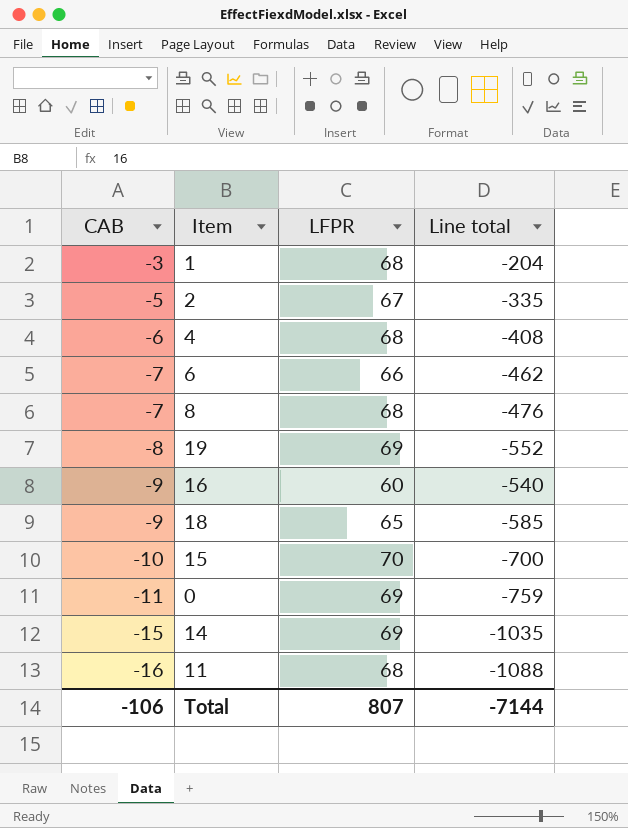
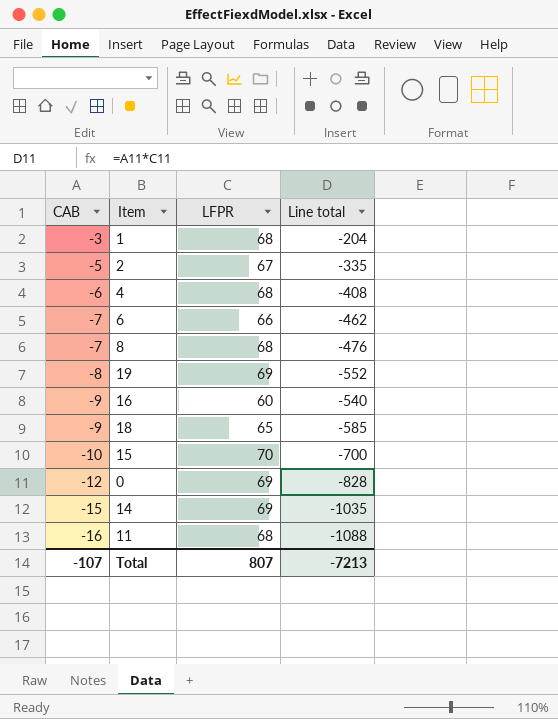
0 | CAB: -11 -> -12
0 | Line total: -759 -> -828
Total | CAB: -106 -> -107
Total | Line total: -7144 -> -7213

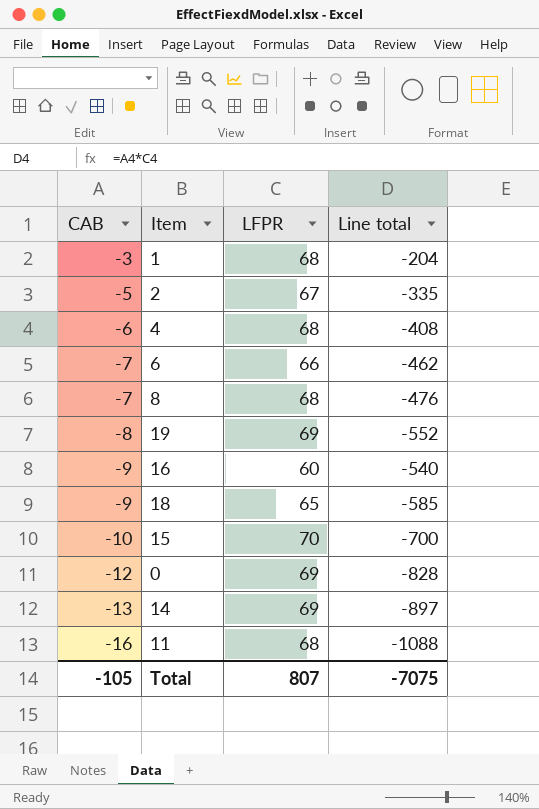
14 | CAB: -15 -> -13
14 | Line total: -1035 -> -897
Total | CAB: -107 -> -105
Total | Line total: -7213 -> -7075

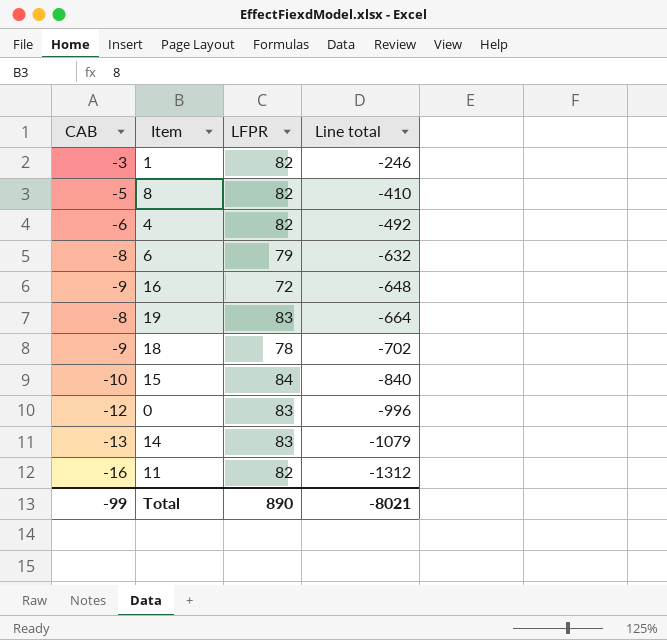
row order: CAB descending -> Line total descending
row 2: -5 | 67 | -335 -> none
1 | LFPR: 68 -> 82
1 | Line total: -204 -> -246
8 | CAB: -7 -> -5
8 | LFPR: 68 -> 82
8 | Line total: -476 -> -410
4 | LFPR: 68 -> 82
4 | Line total: -408 -> -492
6 | CAB: -7 -> -8
6 | LFPR: 66 -> 79
6 | Line total: -462 -> -632
16 | LFPR: 60 -> 72
16 | Line total: -540 -> -648
19 | LFPR: 69 -> 83
19 | Line total: -552 -> -664
18 | LFPR: 65 -> 78
18 | Line total: -585 -> -702
15 | LFPR: 70 -> 84
15 | Line total: -700 -> -840
0 | LFPR: 69 -> 83
0 | Line total: -828 -> -996
14 | LFPR: 69 -> 83
14 | Line total: -897 -> -1079
11 | LFPR: 68 -> 82
11 | Line total: -1088 -> -1312
Total | CAB: -105 -> -99
Total | LFPR: 807 -> 890
Total | Line total: -7075 -> -8021

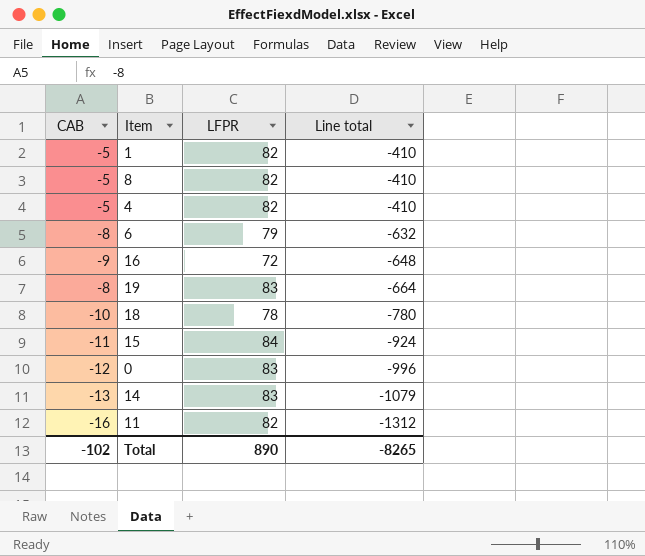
1 | CAB: -3 -> -5
1 | Line total: -246 -> -410
4 | CAB: -6 -> -5
4 | Line total: -492 -> -410
18 | CAB: -9 -> -10
18 | Line total: -702 -> -780
15 | CAB: -10 -> -11
15 | Line total: -840 -> -924
Total | CAB: -99 -> -102
Total | Line total: -8021 -> -8265

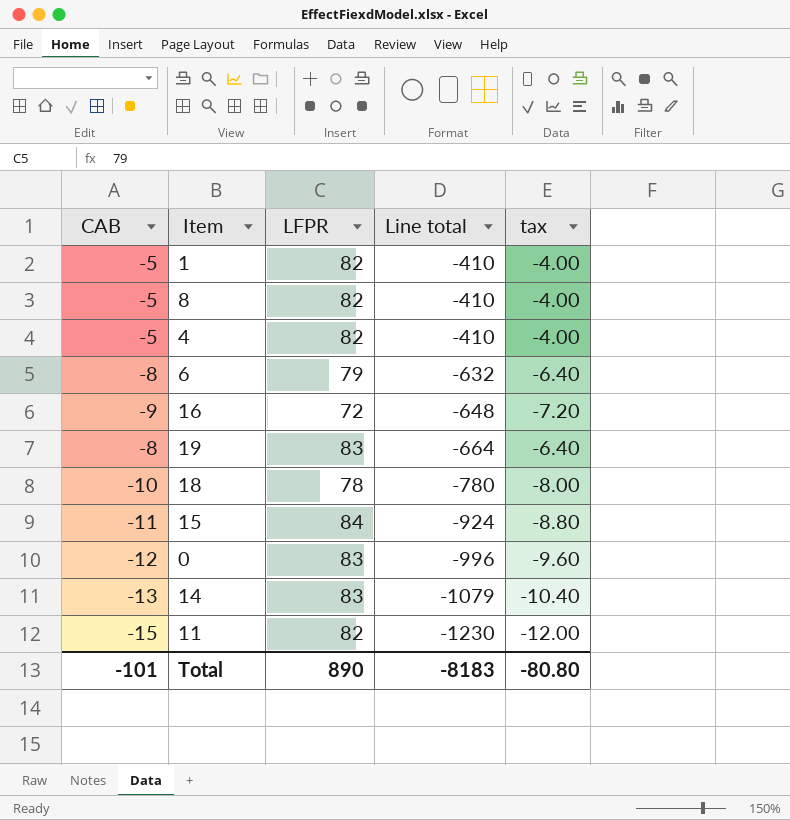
column tax | formula: none -> [CAB] * 0.8
11 | CAB: -16 -> -15
11 | Line total: -1312 -> -1230
Total | CAB: -102 -> -101
Total | Line total: -8265 -> -8183

